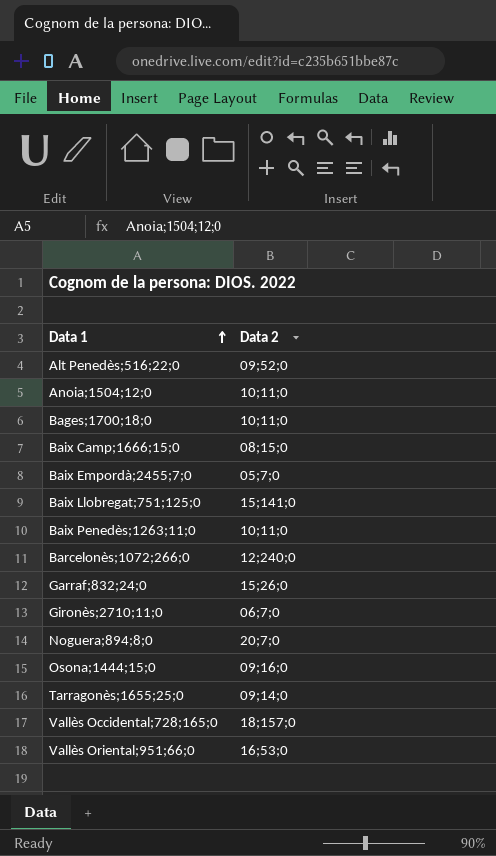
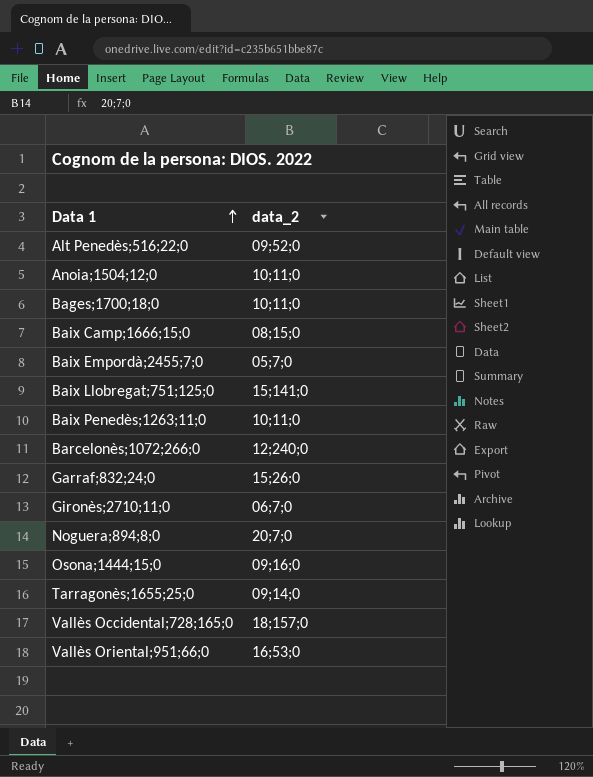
column name: Data 2 -> data_2

